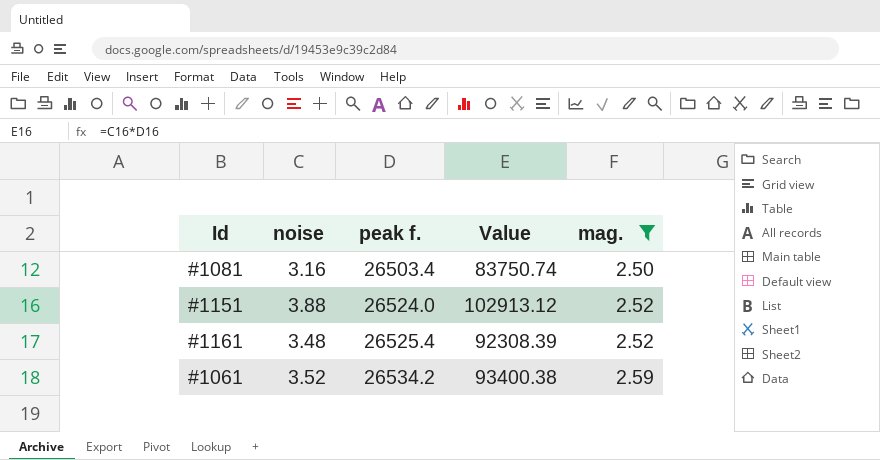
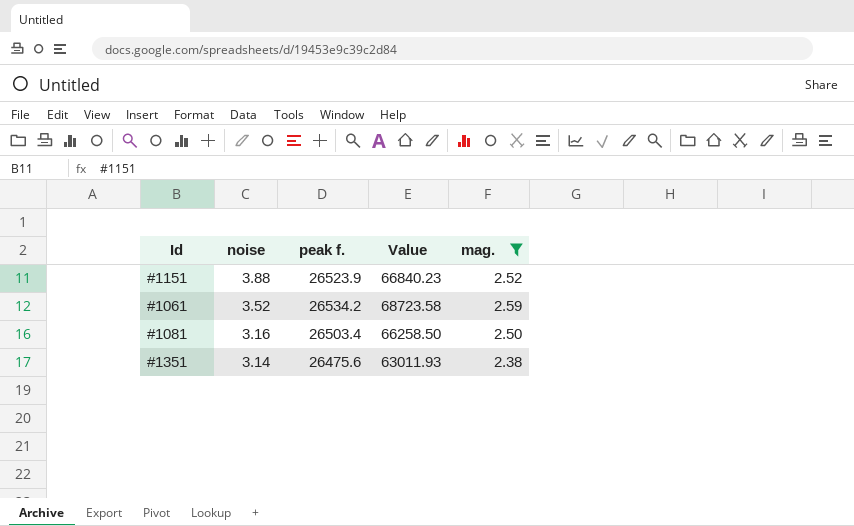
row order: peak f. ascending -> noise descending
column Value | formula: [noise] * [peak f.] -> [peak f.] * [mag.]
row #1161: 3.48 | 26525.4 | 92308.39 | 2.52 -> none
#1151 | peak f.: 26524.0 -> 26523.9
row #1351: none -> 3.14 | 26475.6 | 63011.93 | 2.38

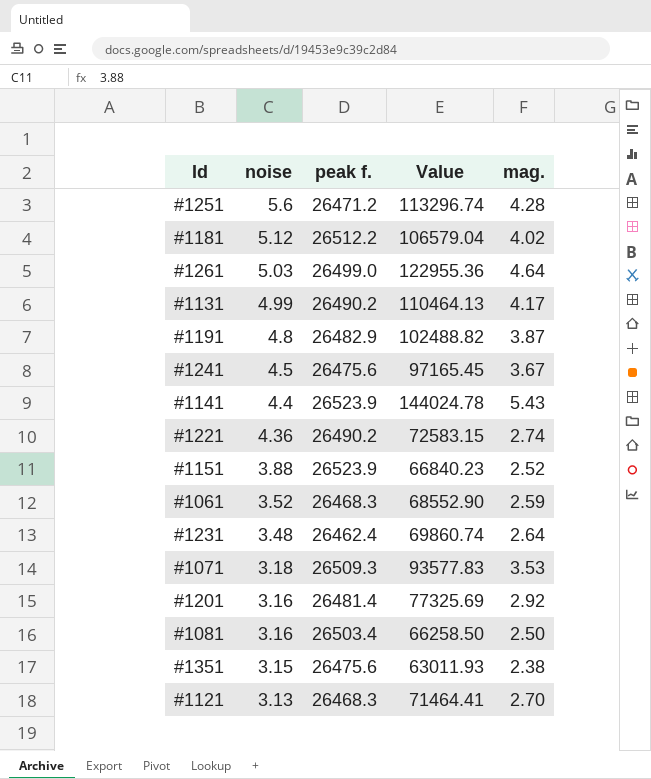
filter: mag. <= 2.59 -> none
#1061 | peak f.: 26534.2 -> 26468.3
#1061 | Value: 68723.58 -> 68552.90
#1351 | noise: 3.14 -> 3.15

